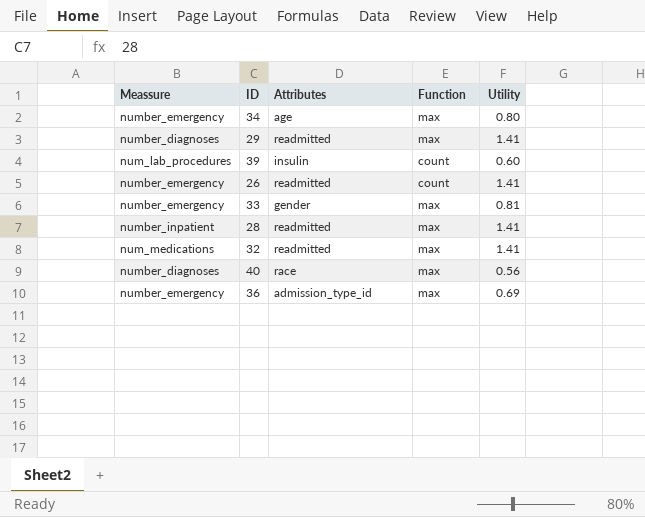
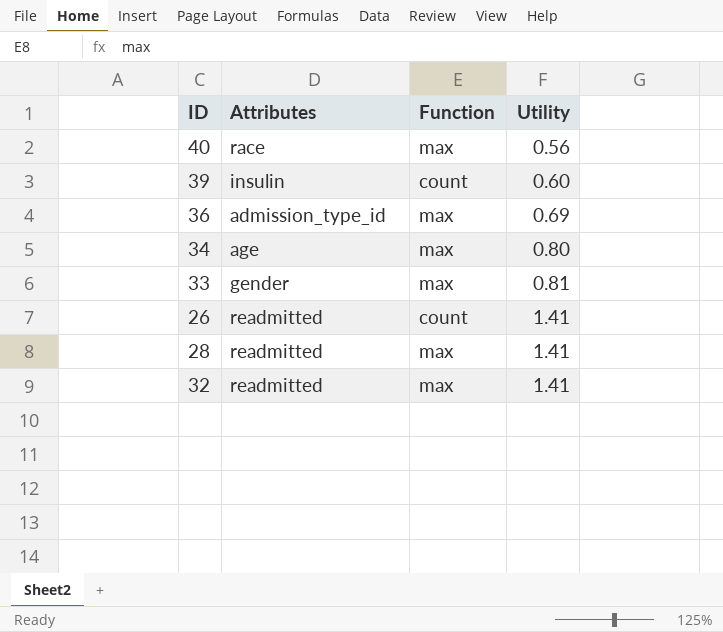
row order: none -> Utility ascending
column Meassure | position: 1 -> none
row 29: number_diagnoses | readmitted | max | 1.41 -> none

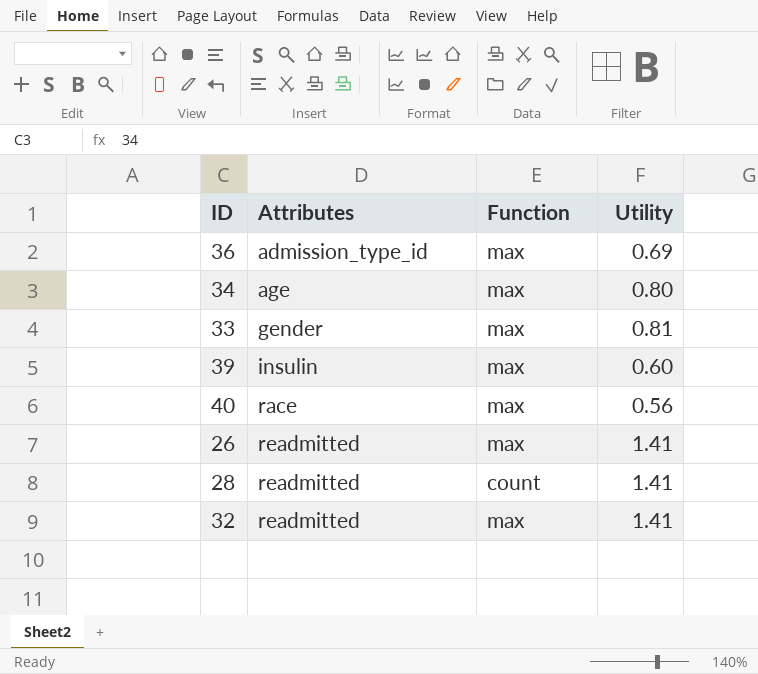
row order: Utility ascending -> Attributes ascending
39 | Function: count -> max
26 | Function: count -> max
28 | Function: max -> count

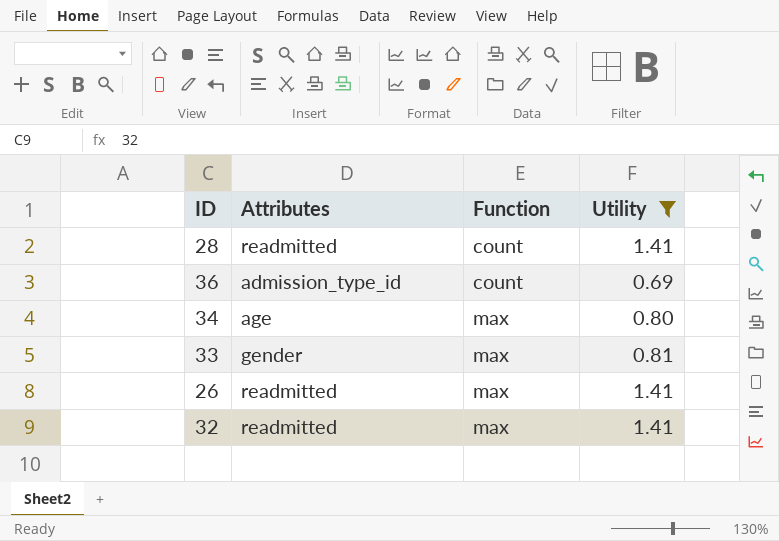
filter: none -> Utility >= 0.69
row order: Attributes ascending -> Function ascending
36 | Function: max -> count

